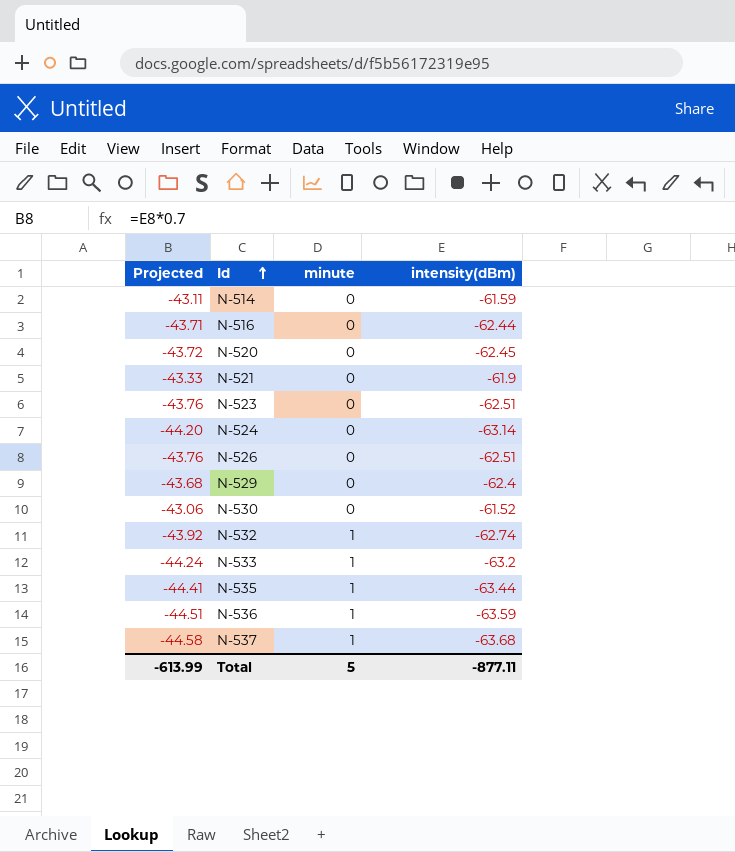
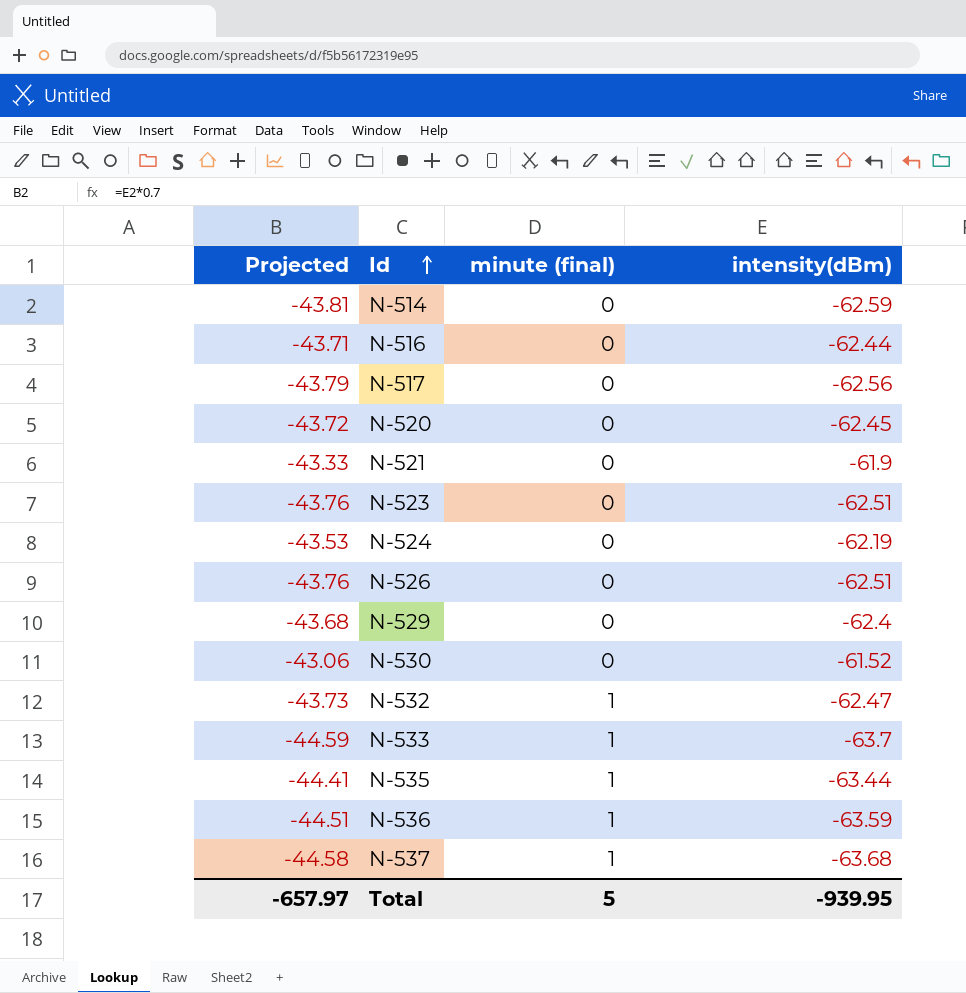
column name: minute -> minute (final)
N-514 | Projected: -43.11 -> -43.81
N-514 | intensity(dBm): -61.59 -> -62.59
row N-517: none -> -43.79 | 0 | -62.56
N-524 | Projected: -44.20 -> -43.53
N-524 | intensity(dBm): -63.14 -> -62.19
N-532 | Projected: -43.92 -> -43.73
N-532 | intensity(dBm): -62.74 -> -62.47
N-533 | Projected: -44.24 -> -44.59
N-533 | intensity(dBm): -63.2 -> -63.7
Total | Projected: -613.99 -> -657.97
Total | intensity(dBm): -877.11 -> -939.95

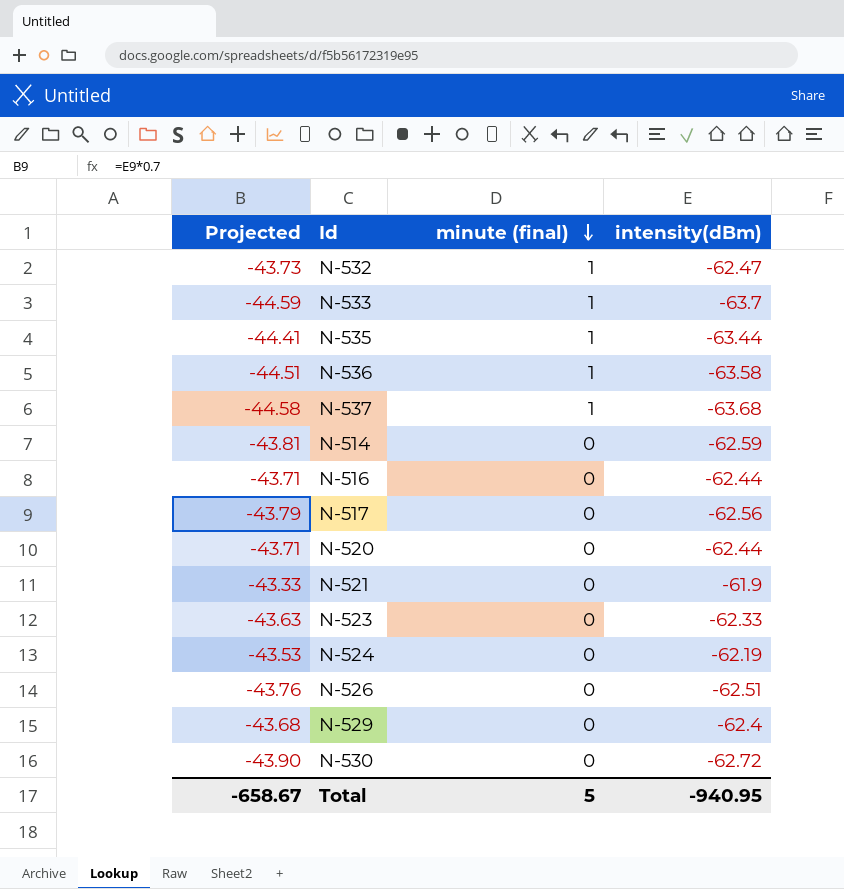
row order: Id ascending -> minute (final) descending
N-536 | intensity(dBm): -63.59 -> -63.58
N-520 | Projected: -43.72 -> -43.71
N-520 | intensity(dBm): -62.45 -> -62.44
N-523 | Projected: -43.76 -> -43.63
N-523 | intensity(dBm): -62.51 -> -62.33
N-530 | Projected: -43.06 -> -43.90
N-530 | intensity(dBm): -61.52 -> -62.72
Total | Projected: -657.97 -> -658.67
Total | intensity(dBm): -939.95 -> -940.95

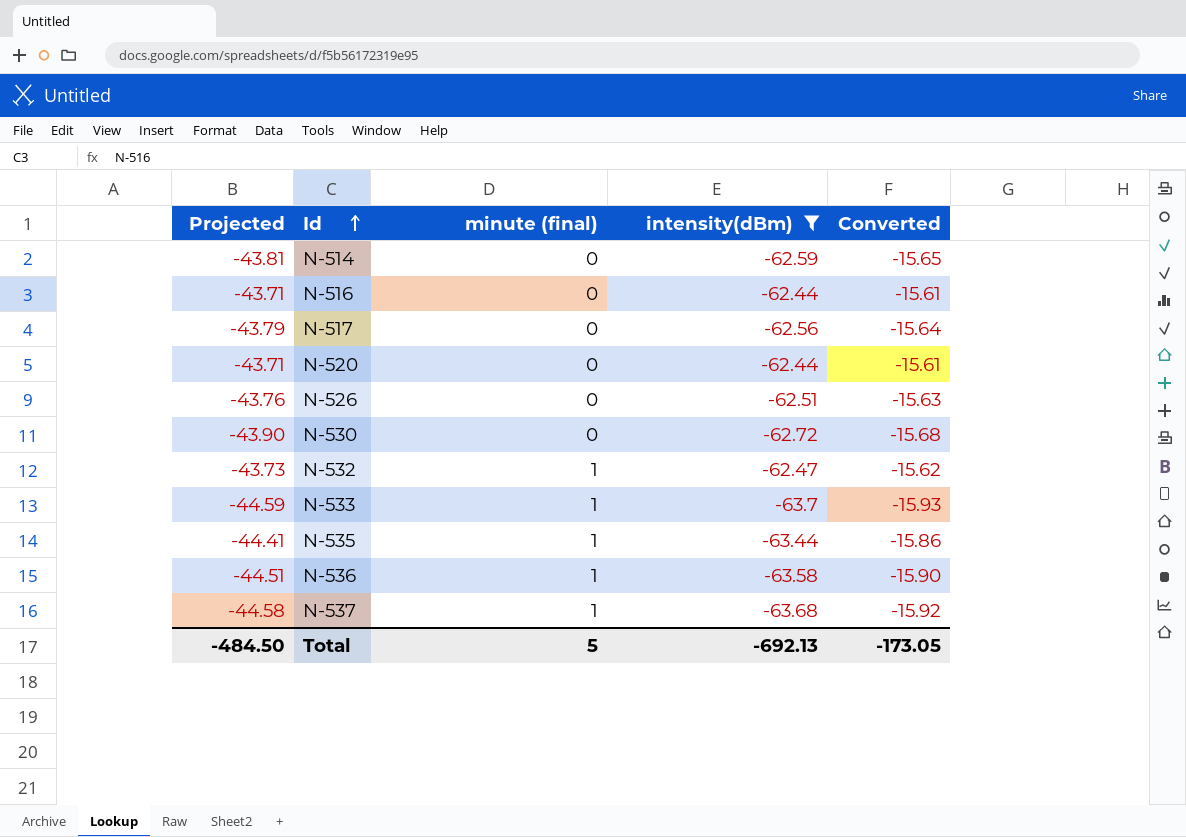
filter: none -> intensity(dBm) <= -62.44
row order: minute (final) descending -> Id ascending
column Converted | formula: none -> [intensity(dBm)] * 0.25
Total | Projected: -658.67 -> -484.50
Total | intensity(dBm): -940.95 -> -692.13

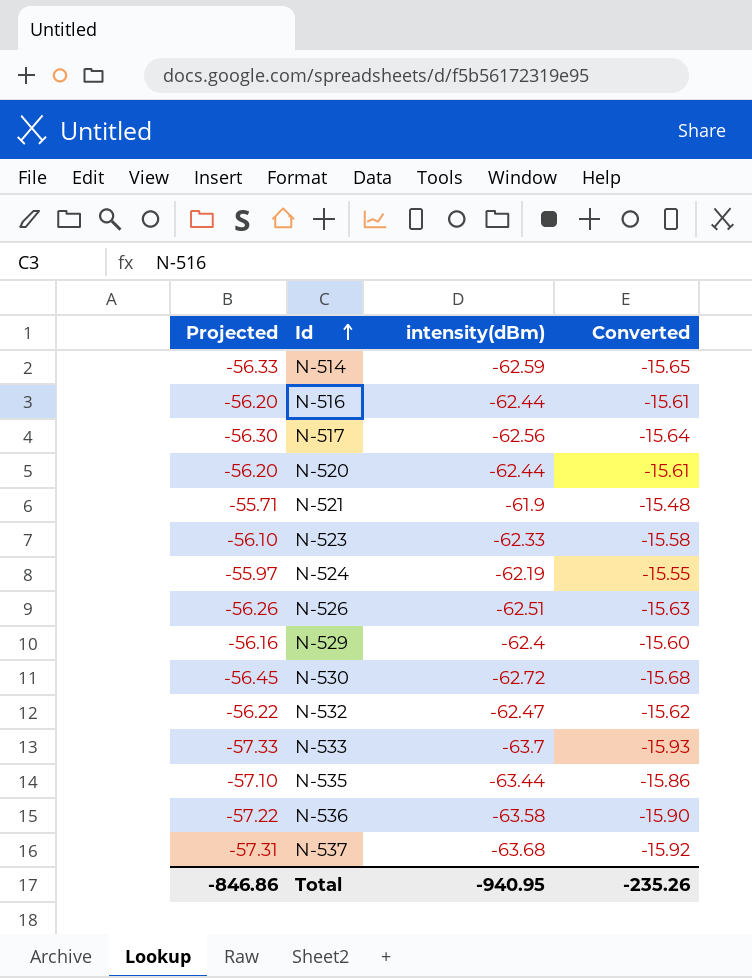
filter: intensity(dBm) <= -62.44 -> none
column minute (final) | position: 3 -> none
column Projected | formula: [intensity(dBm)] * 0.7 -> [intensity(dBm)] * 0.9
Total | Projected: -484.50 -> -846.86
Total | intensity(dBm): -692.13 -> -940.95
Total | Converted: -173.05 -> -235.26

